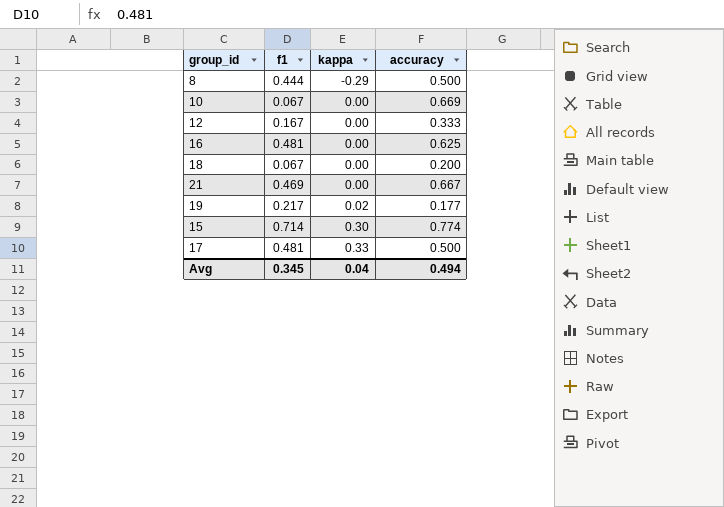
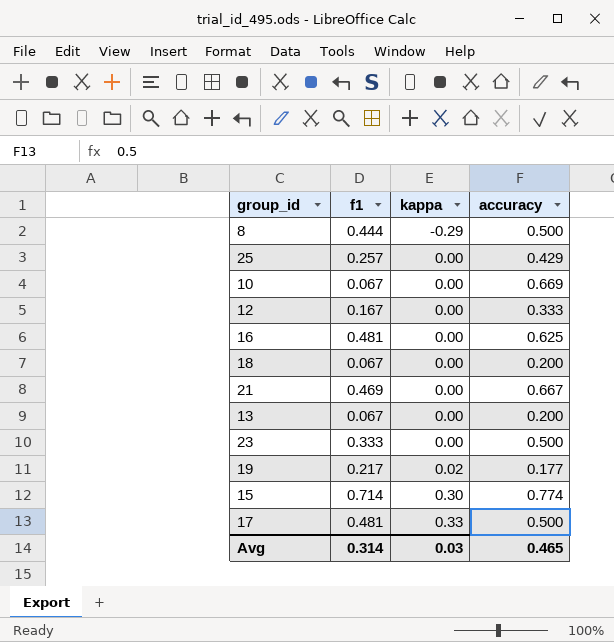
row 25: none -> 0.257 | 0.00 | 0.429
row 13: none -> 0.067 | 0.00 | 0.200
row 23: none -> 0.333 | 0.00 | 0.500
Avg | f1: 0.345 -> 0.314
Avg | kappa: 0.04 -> 0.03
Avg | accuracy: 0.494 -> 0.465

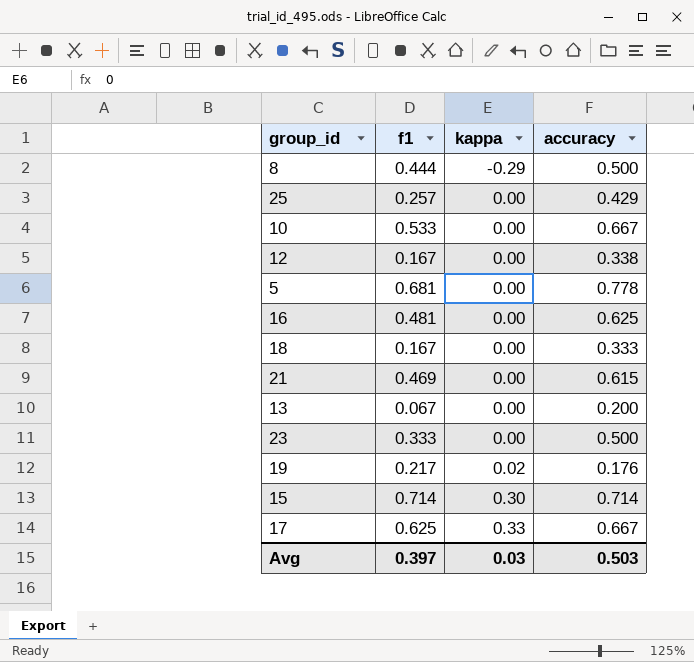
10 | f1: 0.067 -> 0.533
10 | accuracy: 0.669 -> 0.667
12 | accuracy: 0.333 -> 0.338
row 5: none -> 0.681 | 0.00 | 0.778
18 | f1: 0.067 -> 0.167
18 | accuracy: 0.200 -> 0.333
21 | accuracy: 0.667 -> 0.615
19 | accuracy: 0.177 -> 0.176
15 | accuracy: 0.774 -> 0.714
17 | f1: 0.481 -> 0.625
17 | accuracy: 0.500 -> 0.667
Avg | f1: 0.314 -> 0.397
Avg | accuracy: 0.465 -> 0.503

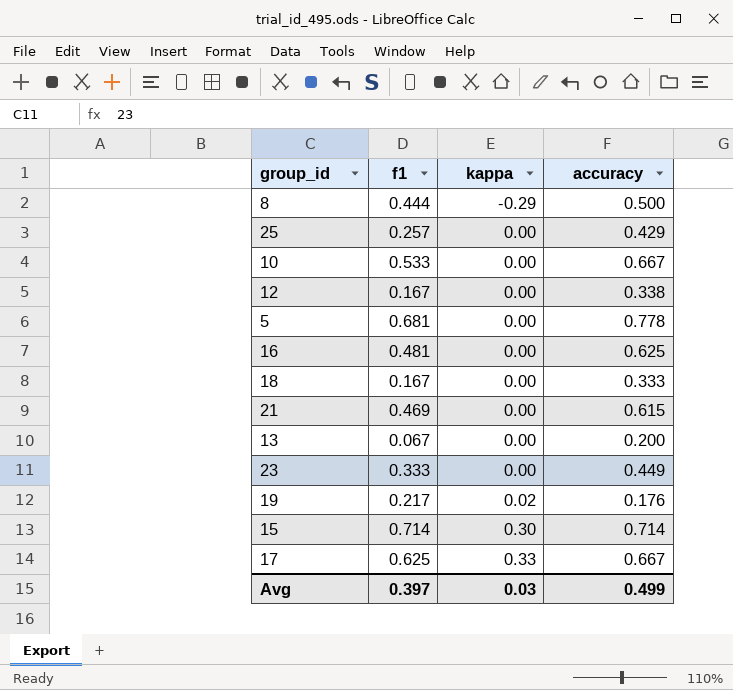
23 | accuracy: 0.500 -> 0.449
Avg | accuracy: 0.503 -> 0.499

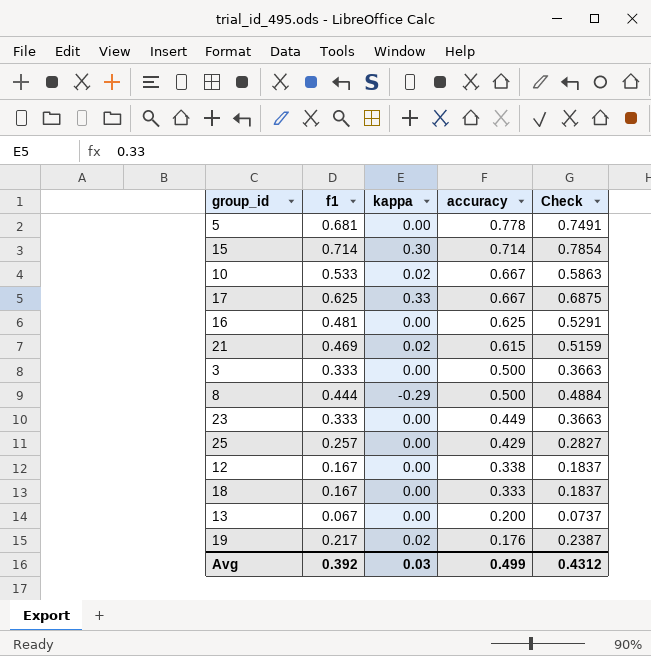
row order: kappa ascending -> accuracy descending
column Check | formula: none -> [f1] * 1.1
10 | kappa: 0.00 -> 0.02
21 | kappa: 0.00 -> 0.02
row 3: none -> 0.333 | 0.00 | 0.500 | 0.3663
Avg | f1: 0.397 -> 0.392

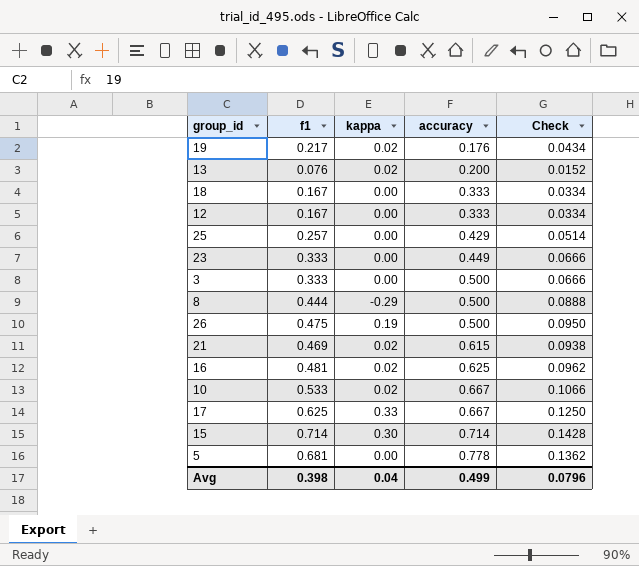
row order: accuracy descending -> accuracy ascending
column Check | formula: [f1] * 1.1 -> [f1] * 0.2
13 | f1: 0.067 -> 0.076
13 | kappa: 0.00 -> 0.02
12 | accuracy: 0.338 -> 0.333
row 26: none -> 0.475 | 0.19 | 0.500 | 0.0950
16 | kappa: 0.00 -> 0.02
Avg | f1: 0.392 -> 0.398
Avg | kappa: 0.03 -> 0.04
Avg | Check: 0.4312 -> 0.0796

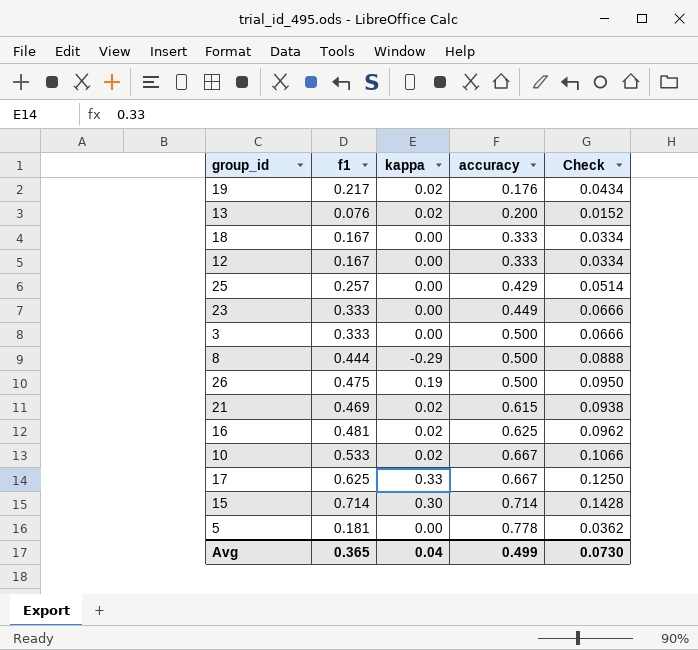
5 | f1: 0.681 -> 0.181
5 | Check: 0.1362 -> 0.0362
Avg | f1: 0.398 -> 0.365
Avg | Check: 0.0796 -> 0.0730

